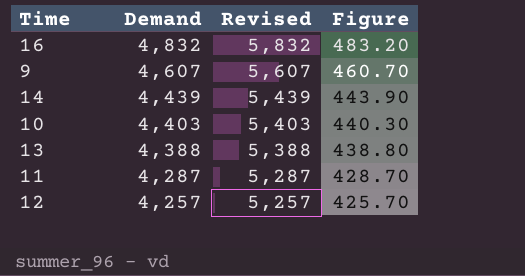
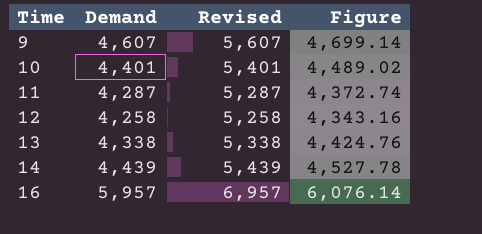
row order: Demand descending -> Time ascending
column Figure | formula: [Demand] * 0.1 -> [Demand] * 1.02
10 | Demand: 4,403 -> 4,401
10 | Revised: 5,403 -> 5,401
12 | Demand: 4,257 -> 4,258
12 | Revised: 5,257 -> 5,258
13 | Demand: 4,388 -> 4,338
13 | Revised: 5,388 -> 5,338
16 | Demand: 4,832 -> 5,957
16 | Revised: 5,832 -> 6,957

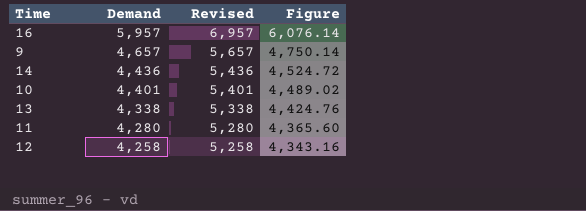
row order: Time ascending -> Demand descending
9 | Demand: 4,607 -> 4,657
9 | Revised: 5,607 -> 5,657
9 | Figure: 4,699.14 -> 4,750.14
14 | Demand: 4,439 -> 4,436
14 | Revised: 5,439 -> 5,436
14 | Figure: 4,527.78 -> 4,524.72
11 | Demand: 4,287 -> 4,280
11 | Revised: 5,287 -> 5,280
11 | Figure: 4,372.74 -> 4,365.60

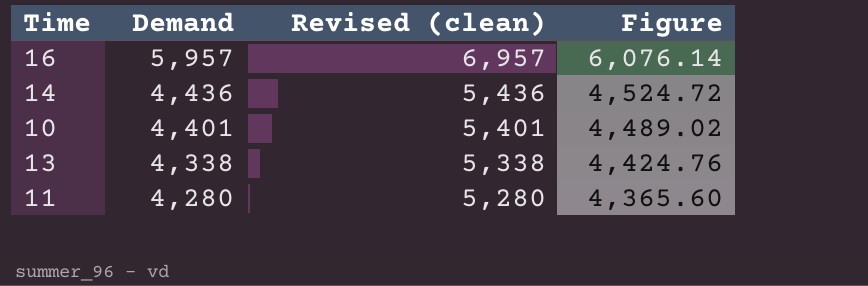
column name: Revised -> Revised (clean)
row 9: 4,657 | 5,657 | 4,750.14 -> none
row 12: 4,258 | 5,258 | 4,343.16 -> none

